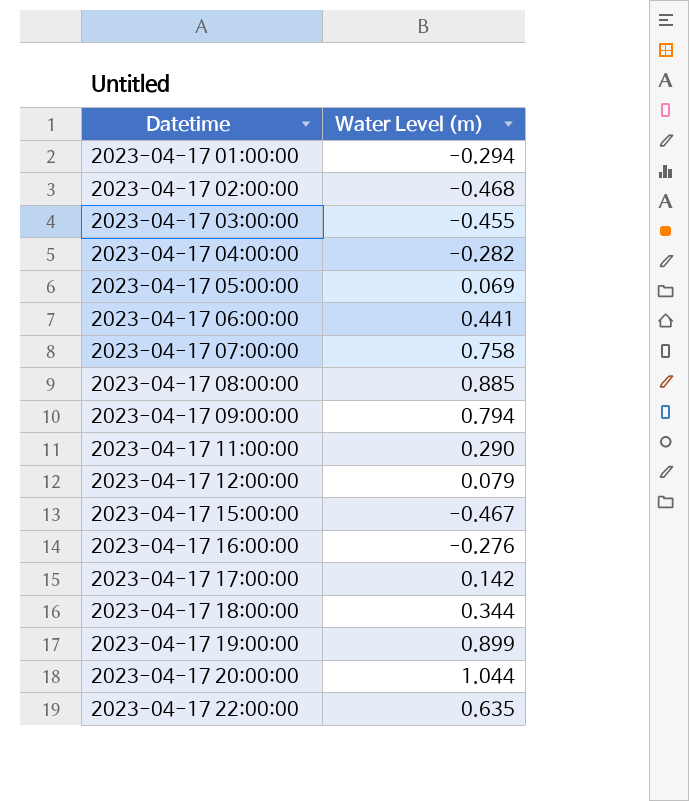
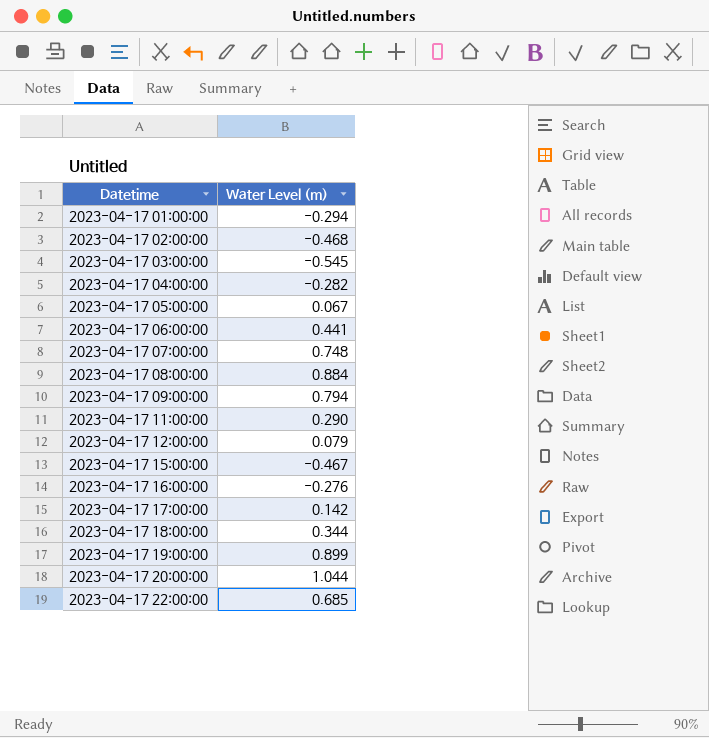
2023-04-17 03:00:00 | Water Level (m): -0.455 -> -0.545
2023-04-17 05:00:00 | Water Level (m): 0.069 -> 0.067
2023-04-17 07:00:00 | Water Level (m): 0.758 -> 0.748
2023-04-17 08:00:00 | Water Level (m): 0.885 -> 0.884
2023-04-17 22:00:00 | Water Level (m): 0.635 -> 0.685

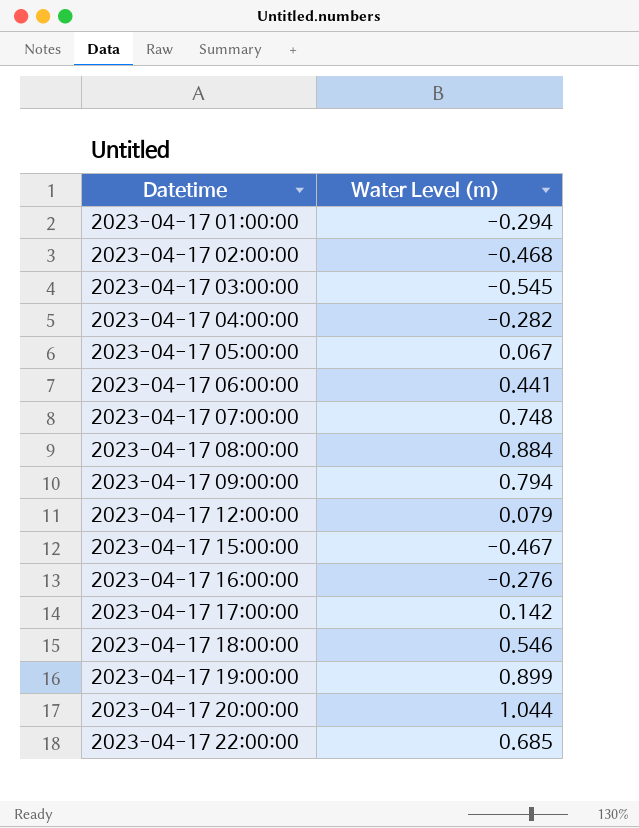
row 2023-04-17 11:00:00: 0.290 -> none
2023-04-17 18:00:00 | Water Level (m): 0.344 -> 0.546

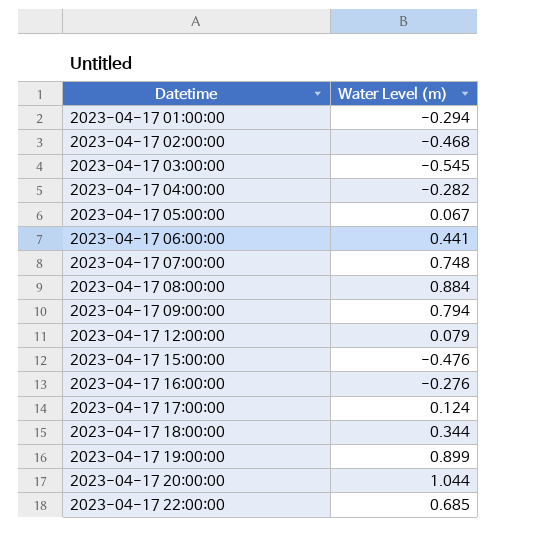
2023-04-17 15:00:00 | Water Level (m): -0.467 -> -0.476
2023-04-17 17:00:00 | Water Level (m): 0.142 -> 0.124
2023-04-17 18:00:00 | Water Level (m): 0.546 -> 0.344

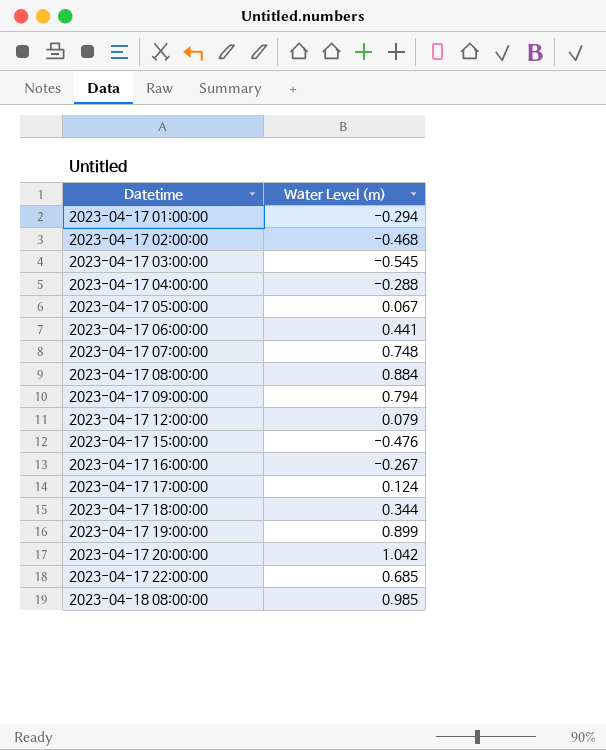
2023-04-17 04:00:00 | Water Level (m): -0.282 -> -0.288
2023-04-17 16:00:00 | Water Level (m): -0.276 -> -0.267
2023-04-17 20:00:00 | Water Level (m): 1.044 -> 1.042
row 2023-04-18 08:00:00: none -> 0.985

